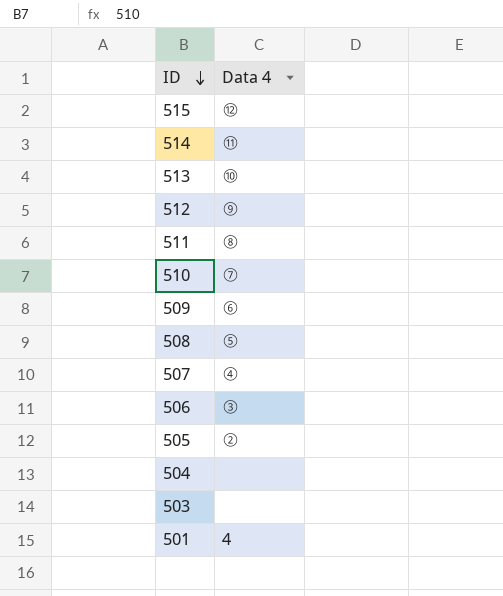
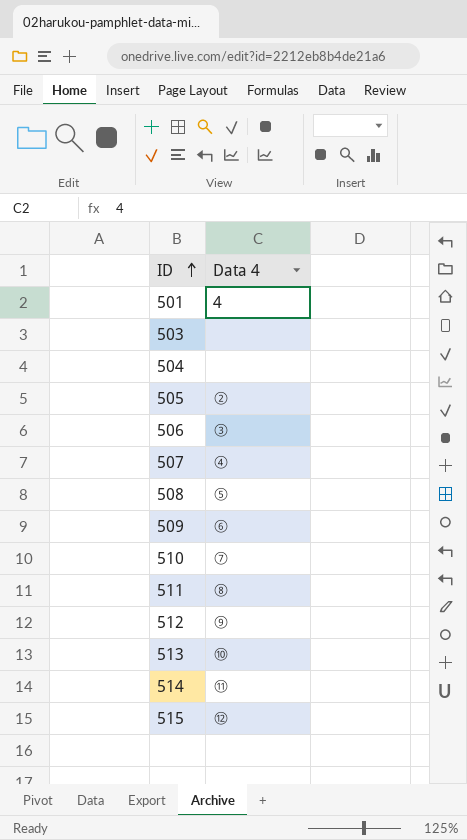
row order: ID descending -> ID ascending

